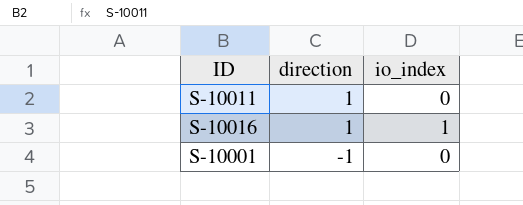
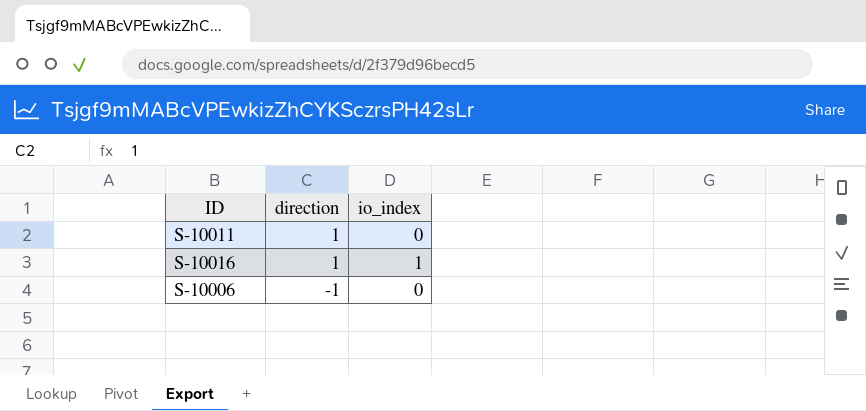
row S-10001: -1 | 0 -> none
row S-10006: none -> -1 | 0

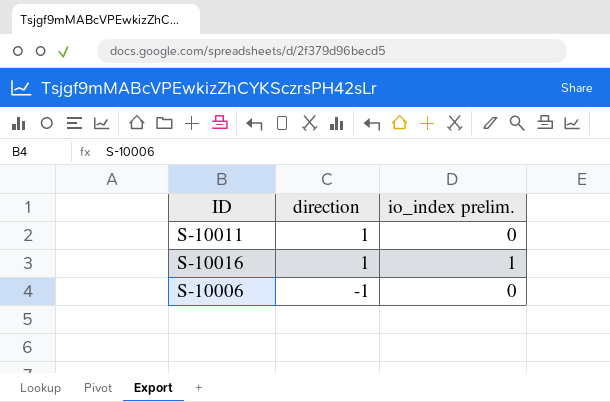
column name: io_index -> io_index prelim.

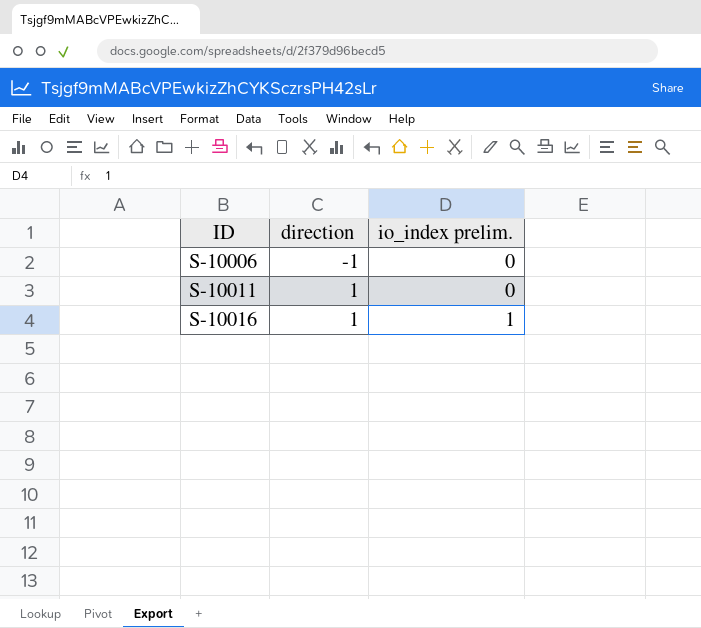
row order: direction descending -> ID ascending

